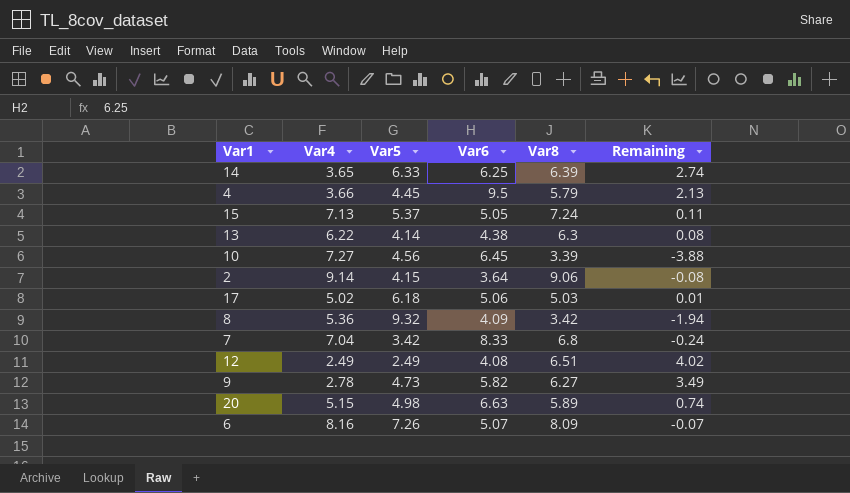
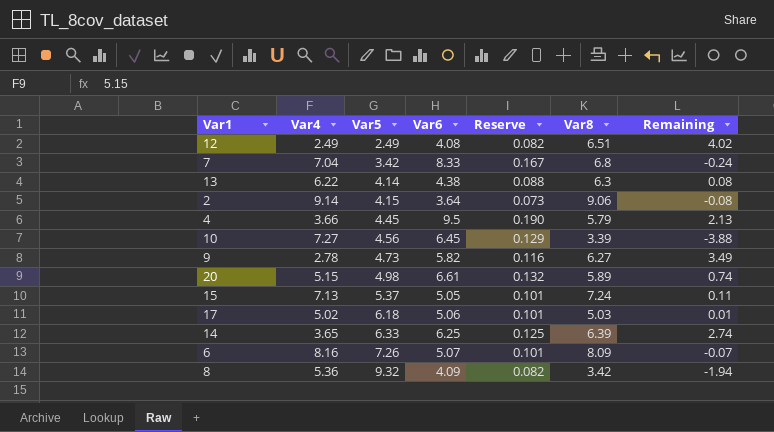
row order: none -> Var5 ascending
column Reserve | formula: none -> [Var6] * 0.02
20 | Var6: 6.63 -> 6.61

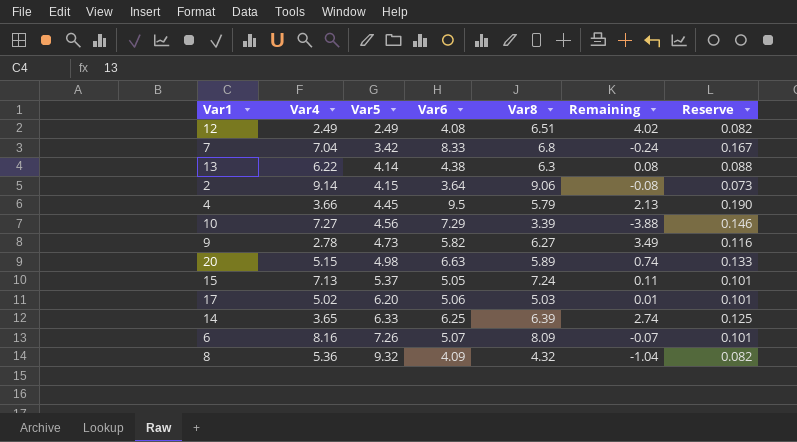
column Reserve | position: 5 -> 7
10 | Var6: 6.45 -> 7.29
10 | Reserve: 0.129 -> 0.146
20 | Var6: 6.61 -> 6.63
20 | Reserve: 0.132 -> 0.133
17 | Var5: 6.18 -> 6.20
8 | Var8: 3.42 -> 4.32
8 | Remaining: -1.94 -> -1.04

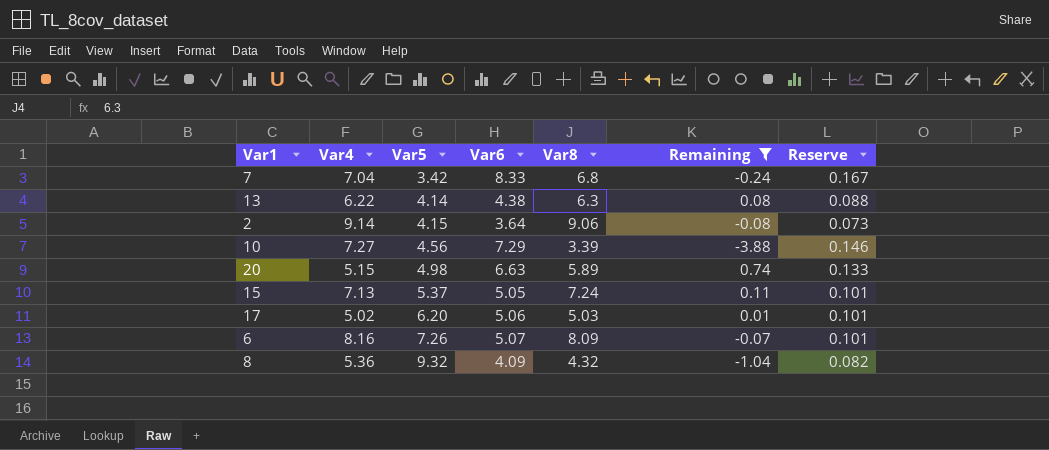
filter: none -> Remaining <= 0.74

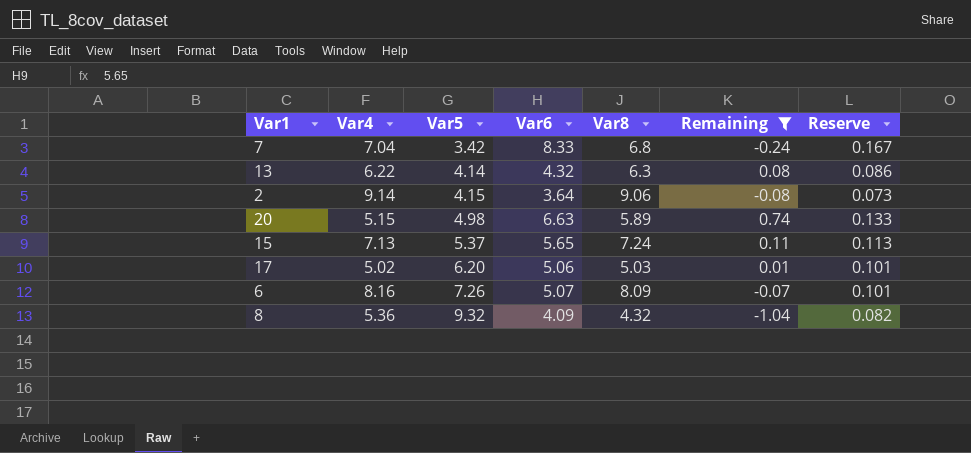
row 10: 7.27 | 4.56 | 7.29 | 3.39 | -3.88 | 0.146 -> none
13 | Var6: 4.38 -> 4.32
13 | Reserve: 0.088 -> 0.086
15 | Var6: 5.05 -> 5.65
15 | Reserve: 0.101 -> 0.113

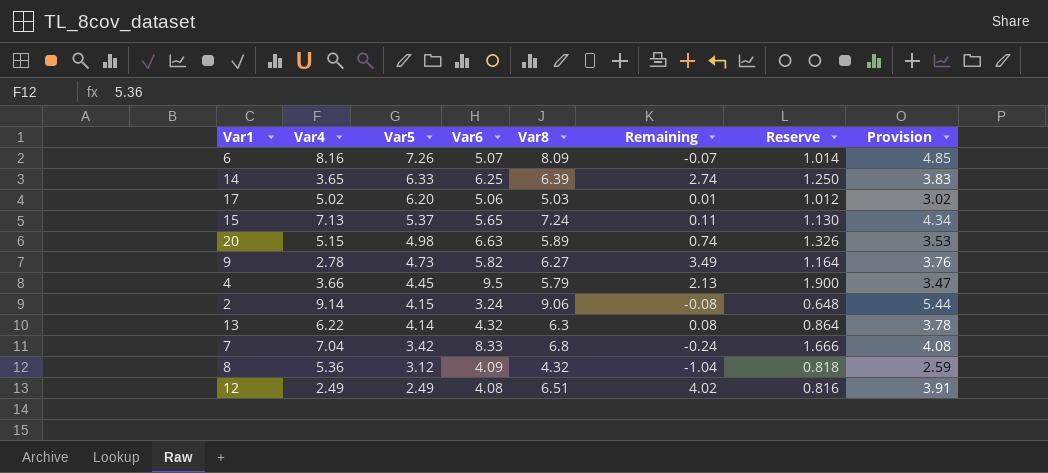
filter: Remaining <= 0.74 -> none
row order: Var5 ascending -> Var5 descending
column Reserve | formula: [Var6] * 0.02 -> [Var6] * 0.2
column Provision | formula: none -> [Var8] * 0.6
2 | Var6: 3.64 -> 3.24
8 | Var5: 9.32 -> 3.12

